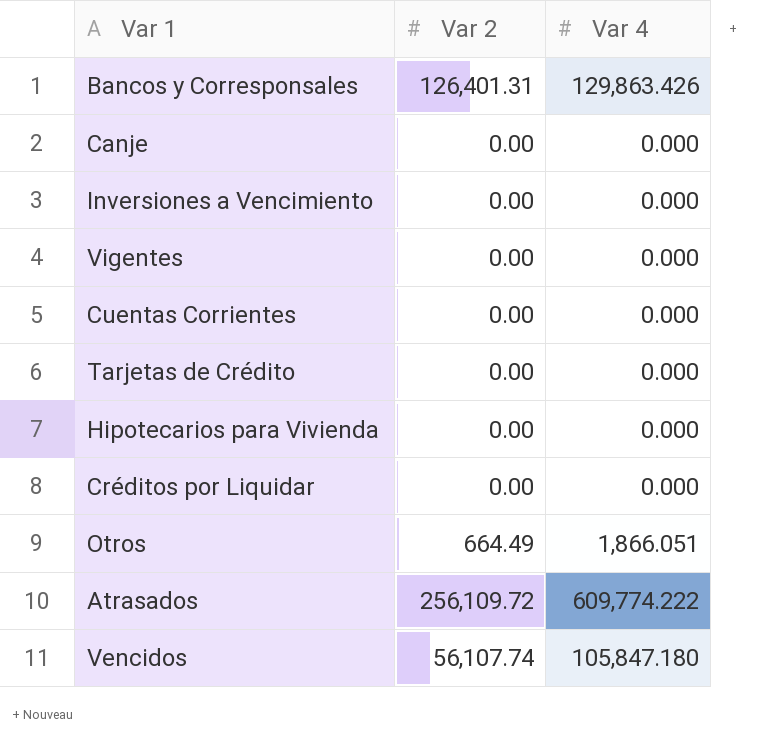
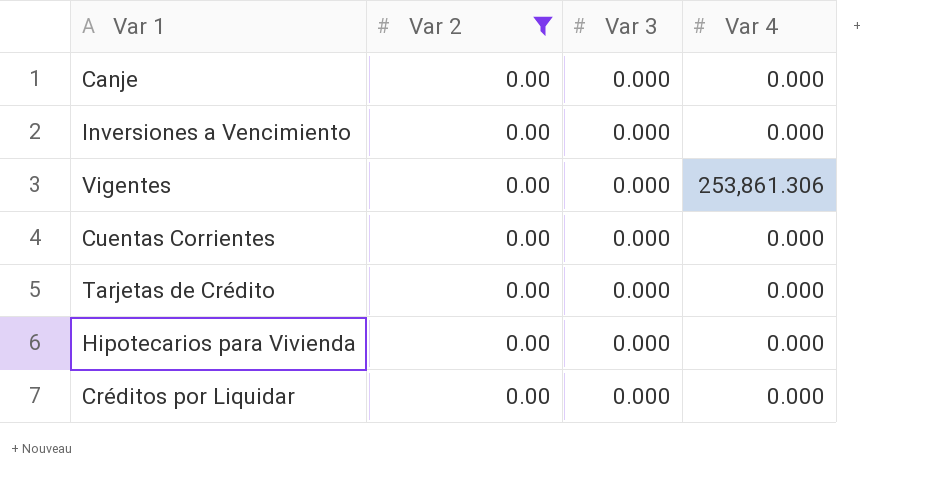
filter: none -> Var 2 = 0.00
column Var 3 | position: none -> 3
Vigentes | Var 4: 0.000 -> 253,861.306

